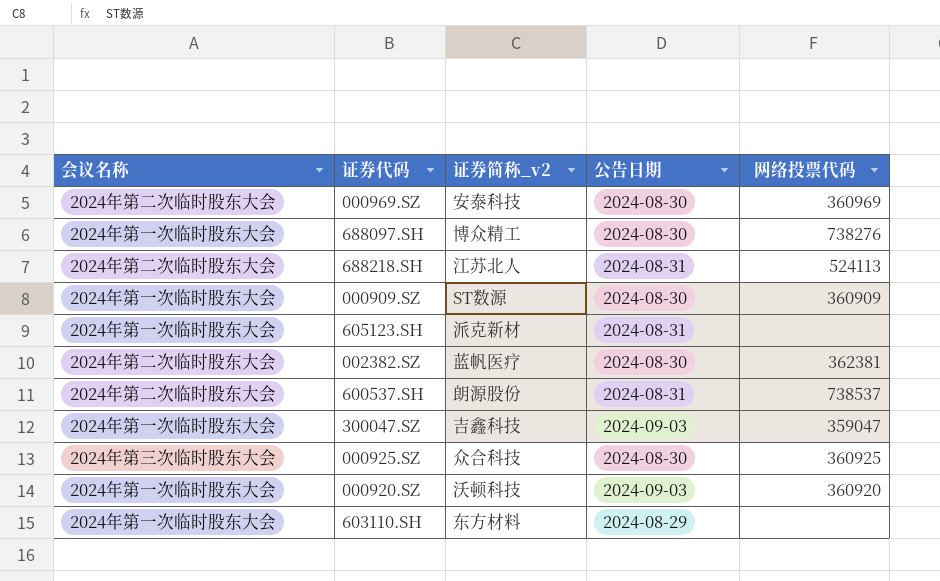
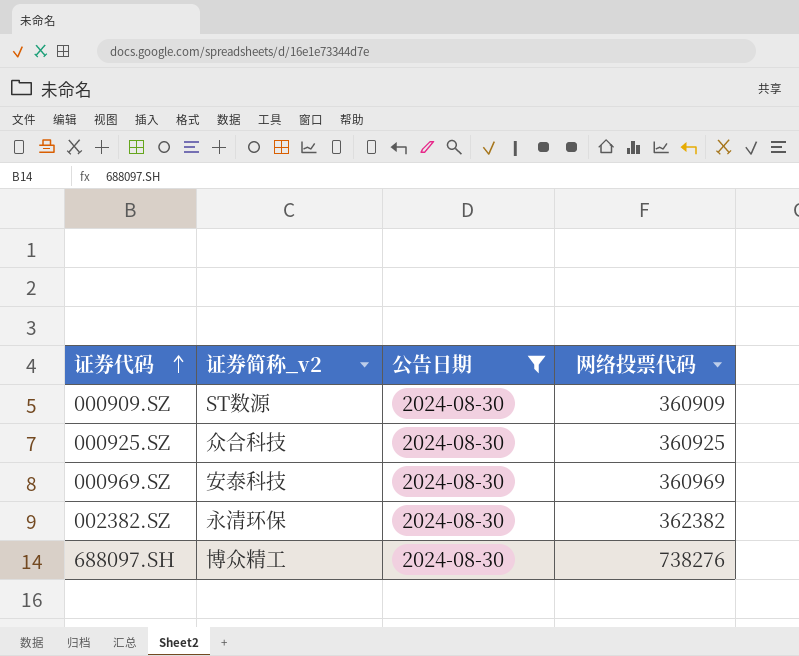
filter: none -> 公告日期 = 2024-08-30
row order: none -> 证券代码 ascending
column 会议名称 | position: 1 -> none
002382.SZ | 证券简称_v2: 蓝帆医疗 -> 永清环保
002382.SZ | 网络投票代码: 362381 -> 362382

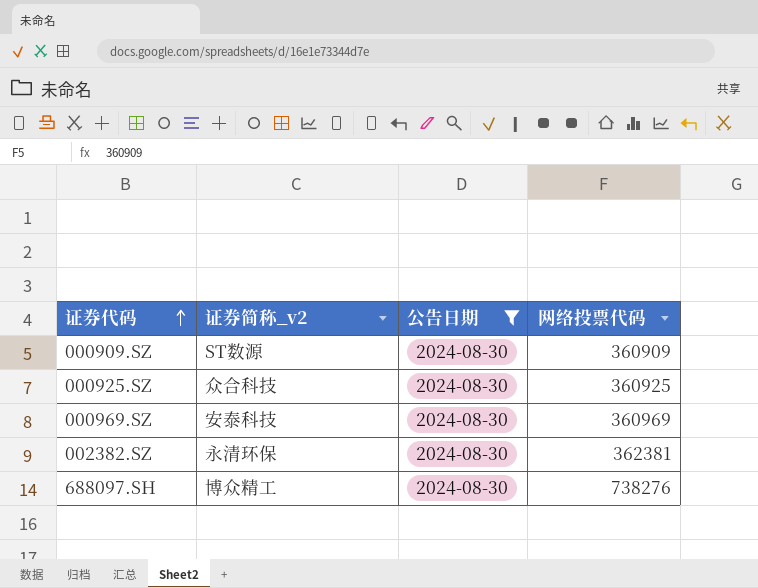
002382.SZ | 网络投票代码: 362382 -> 362381

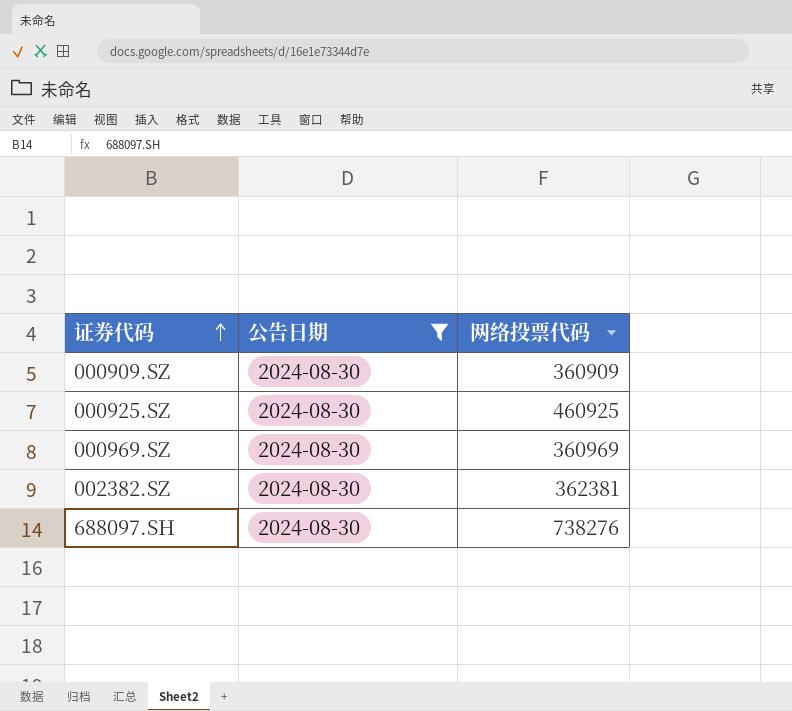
column 证券简称_v2 | position: 2 -> none
000925.SZ | 网络投票代码: 360925 -> 460925

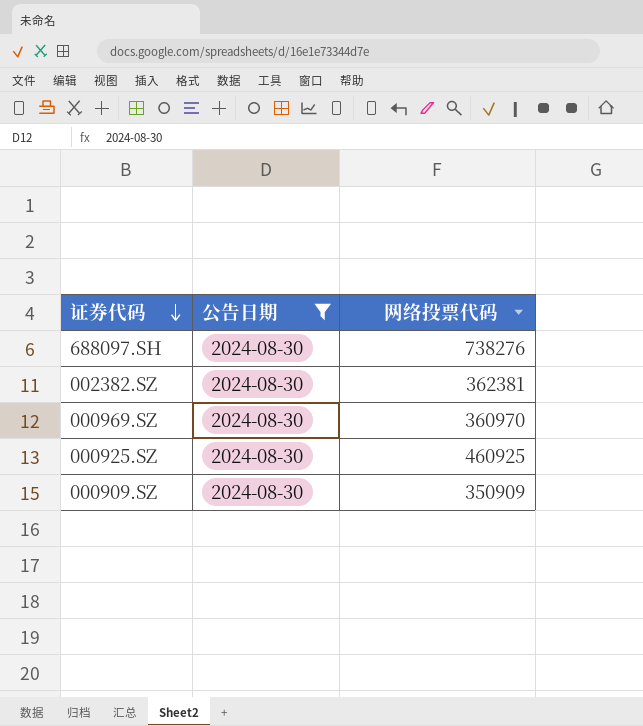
row order: 证券代码 ascending -> 证券代码 descending
000969.SZ | 网络投票代码: 360969 -> 360970
000909.SZ | 网络投票代码: 360909 -> 350909

